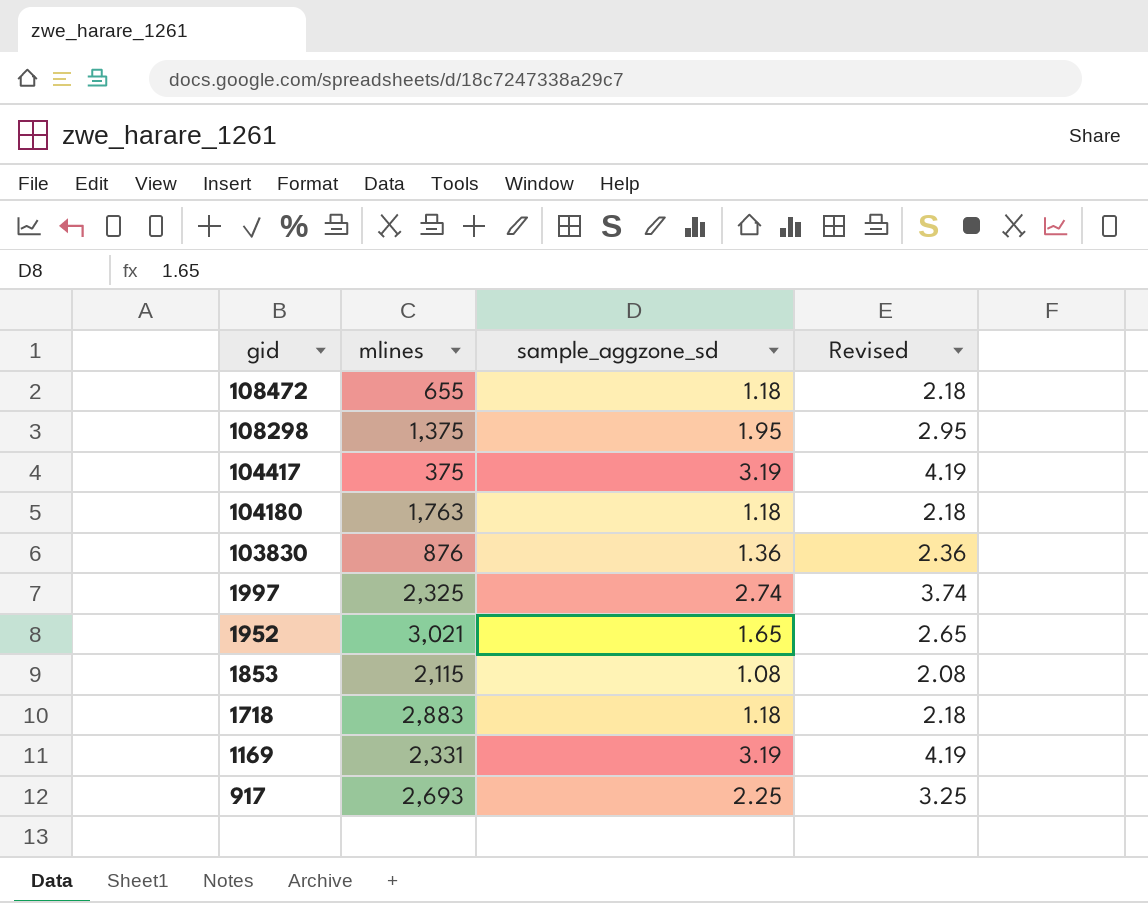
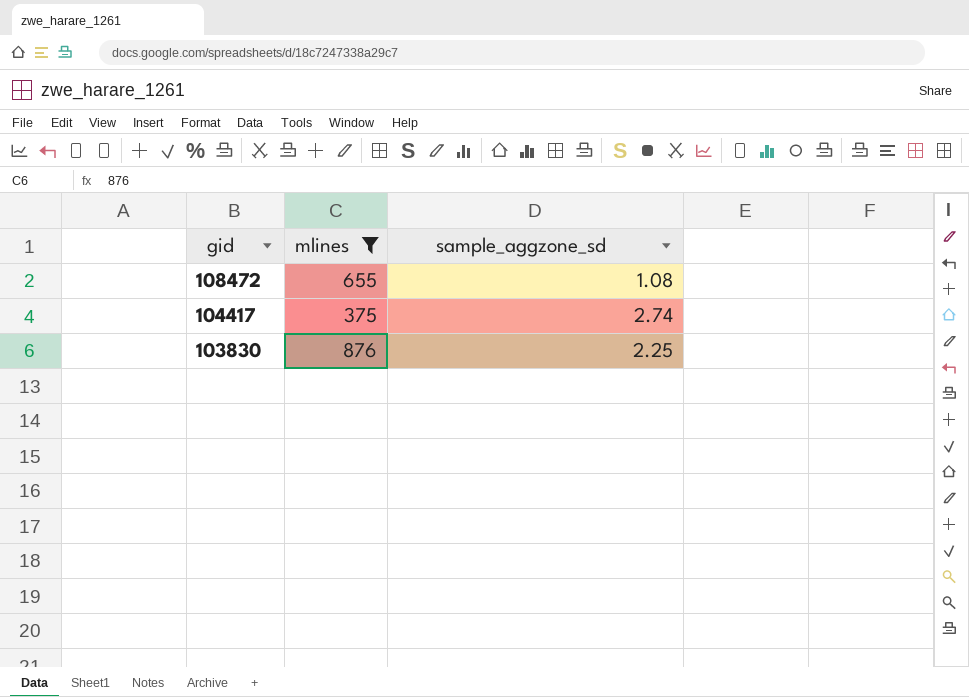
filter: none -> mlines <= 876
column Revised | formula: [sample_aggzone_sd] + 1 -> none
108472 | sample_aggzone_sd: 1.18 -> 1.08
104417 | sample_aggzone_sd: 3.19 -> 2.74
103830 | sample_aggzone_sd: 1.36 -> 2.25

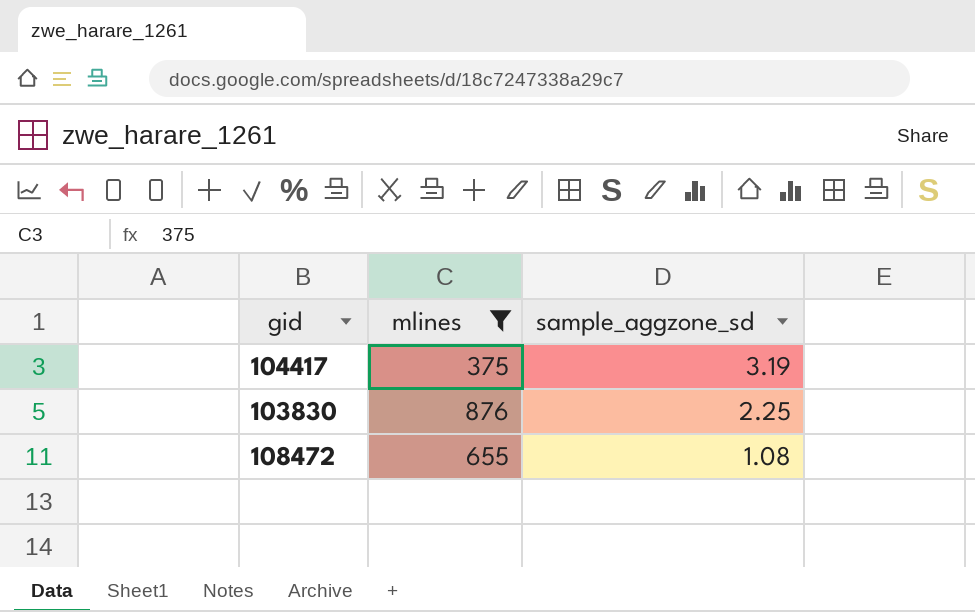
row order: gid descending -> sample_aggzone_sd descending
104417 | sample_aggzone_sd: 2.74 -> 3.19

